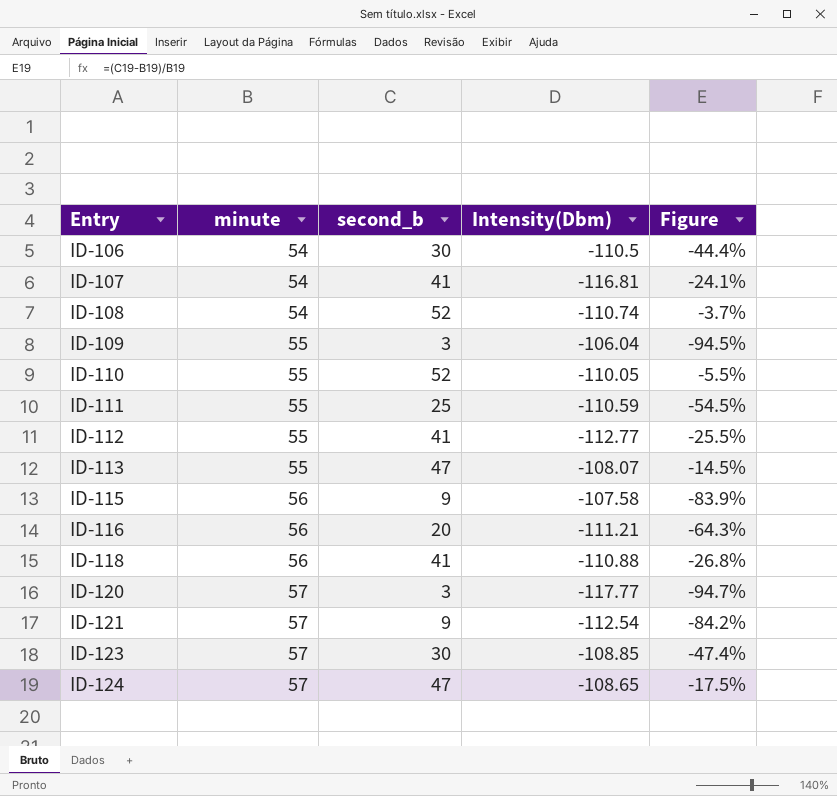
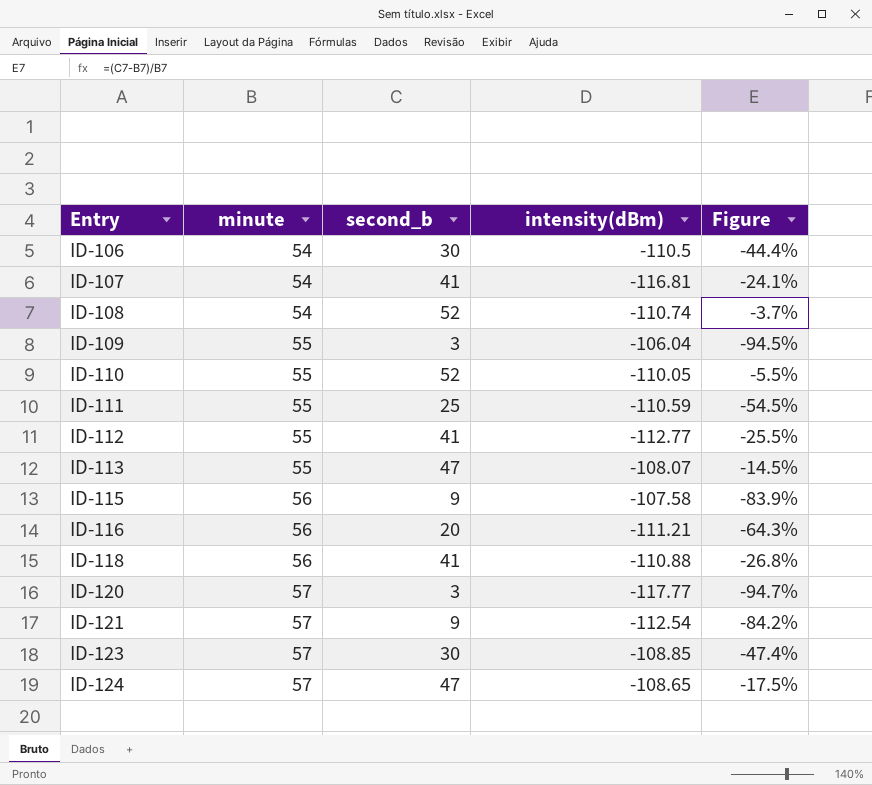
column name: Intensity(Dbm) -> intensity(dBm)

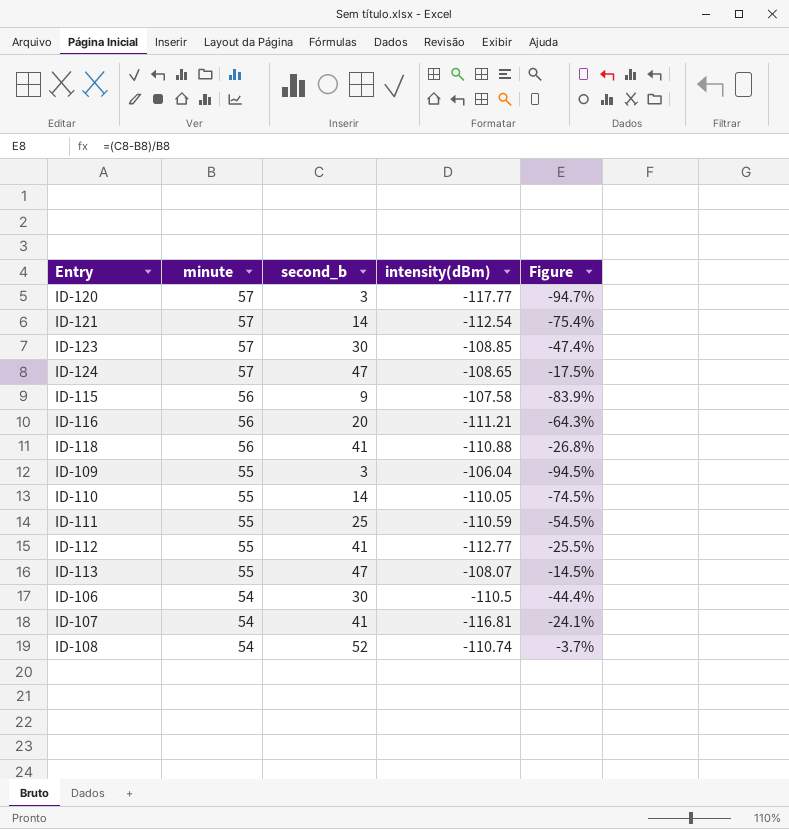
row order: Entry ascending -> minute descending
ID-121 | second_b: 9 -> 14
ID-121 | Figure: -84.2% -> -75.4%
ID-110 | second_b: 52 -> 14
ID-110 | Figure: -5.5% -> -74.5%

